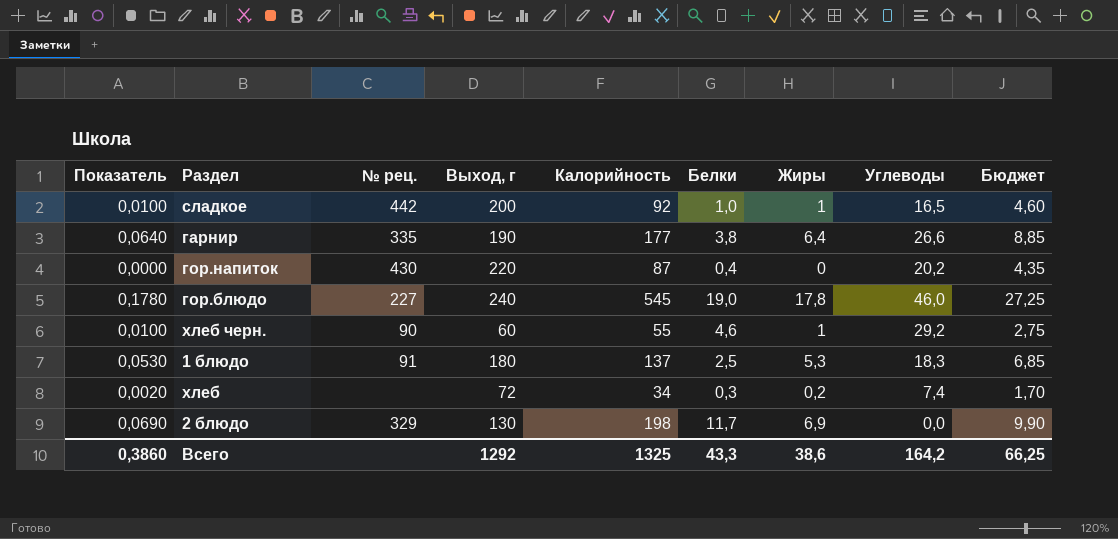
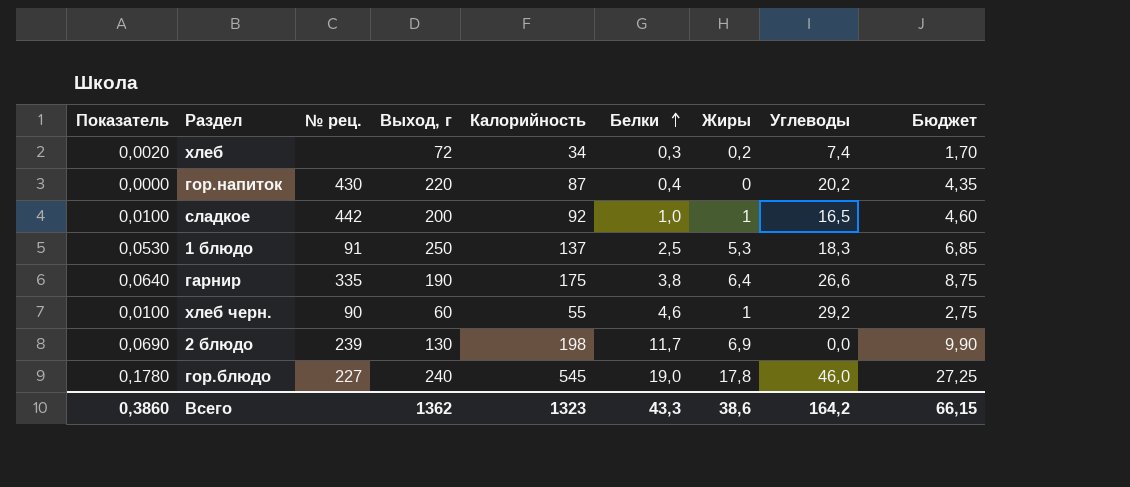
row order: none -> Белки ascending
1 блюдо | Выход, г: 180 -> 250
гарнир | Калорийность: 177 -> 175
гарнир | Бюджет: 8,85 -> 8,75
2 блюдо | № рец.: 329 -> 239
Всего | Выход, г: 1292 -> 1362
Всего | Калорийность: 1325 -> 1323
Всего | Бюджет: 66,25 -> 66,15

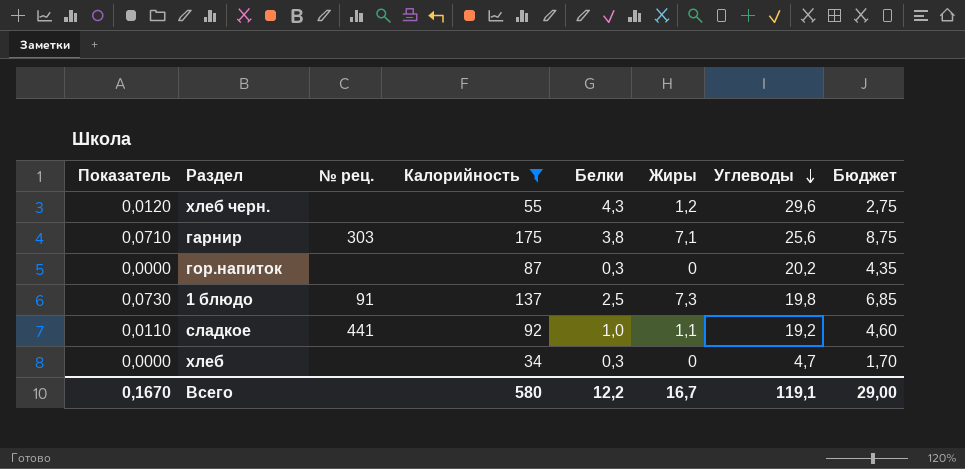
filter: none -> Калорийность <= 175
row order: Белки ascending -> Углеводы descending
column Выход, г | position: 4 -> none
хлеб черн. | Показатель: 0,0100 -> 0,0120
хлеб черн. | № рец.: 90 -> none
хлеб черн. | Белки: 4,6 -> 4,3
хлеб черн. | Жиры: 1 -> 1,2
хлеб черн. | Углеводы: 29,2 -> 29,6
гарнир | Показатель: 0,0640 -> 0,0710
гарнир | № рец.: 335 -> 303
гарнир | Жиры: 6,4 -> 7,1
гарнир | Углеводы: 26,6 -> 25,6
гор.напиток | № рец.: 430 -> none
гор.напиток | Белки: 0,4 -> 0,3
1 блюдо | Показатель: 0,0530 -> 0,0730
1 блюдо | Жиры: 5,3 -> 7,3
1 блюдо | Углеводы: 18,3 -> 19,8
сладкое | Показатель: 0,0100 -> 0,0110
сладкое | № рец.: 442 -> 441
сладкое | Жиры: 1 -> 1,1
сладкое | Углеводы: 16,5 -> 19,2
хлеб | Показатель: 0,0020 -> 0,0000
хлеб | Жиры: 0,2 -> 0
хлеб | Углеводы: 7,4 -> 4,7
Всего | Показатель: 0,3860 -> 0,1670
Всего | Калорийность: 1323 -> 580
Всего | Белки: 43,3 -> 12,2
Всего | Жиры: 38,6 -> 16,7
Всего | Углеводы: 164,2 -> 119,1
Всего | Бюджет: 66,15 -> 29,00

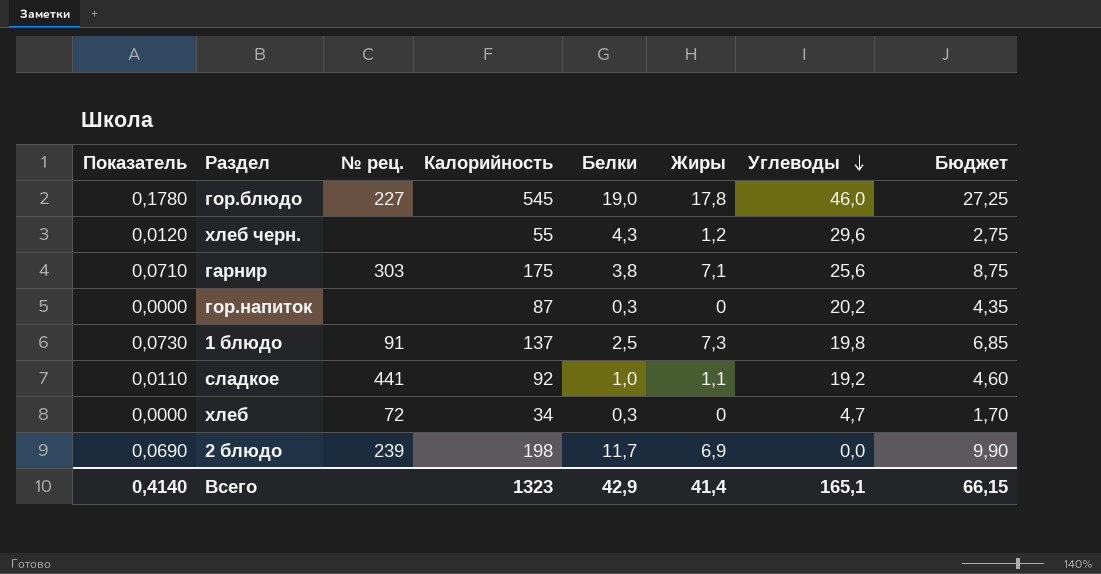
filter: Калорийность <= 175 -> none
хлеб | № рец.: none -> 72
Всего | Показатель: 0,1670 -> 0,4140
Всего | Калорийность: 580 -> 1323
Всего | Белки: 12,2 -> 42,9
Всего | Жиры: 16,7 -> 41,4
Всего | Углеводы: 119,1 -> 165,1
Всего | Бюджет: 29,00 -> 66,15

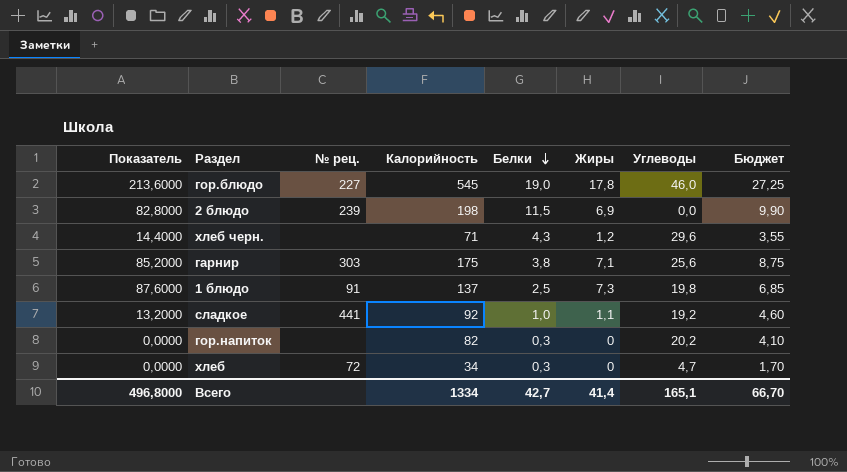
row order: Углеводы descending -> Белки descending
column Показатель | formula: [Жиры] * 0,01 -> [Жиры] * 12
2 блюдо | Белки: 11,7 -> 11,5
хлеб черн. | Калорийность: 55 -> 71
хлеб черн. | Бюджет: 2,75 -> 3,55
гор.напиток | Калорийность: 87 -> 82
гор.напиток | Бюджет: 4,35 -> 4,10
Всего | Показатель: 0,4140 -> 496,8000
Всего | Калорийность: 1323 -> 1334
Всего | Белки: 42,9 -> 42,7
Всего | Бюджет: 66,15 -> 66,70

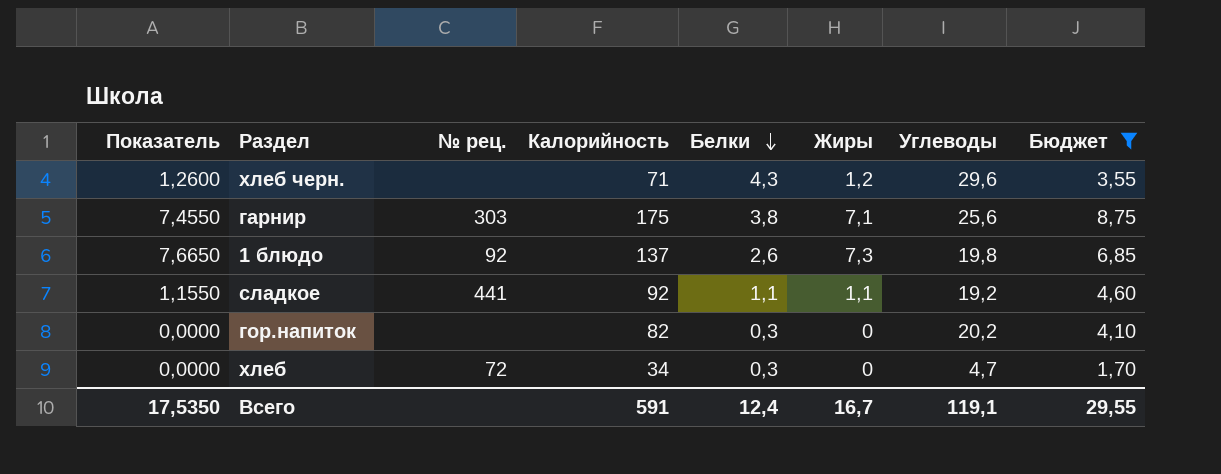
filter: none -> Бюджет <= 8,75
column Показатель | formula: [Жиры] * 12 -> [Жиры] * 1,05
1 блюдо | № рец.: 91 -> 92
1 блюдо | Белки: 2,5 -> 2,6
сладкое | Белки: 1,0 -> 1,1
Всего | Показатель: 496,8000 -> 17,5350
Всего | Калорийность: 1334 -> 591
Всего | Белки: 42,7 -> 12,4
Всего | Жиры: 41,4 -> 16,7
Всего | Углеводы: 165,1 -> 119,1
Всего | Бюджет: 66,70 -> 29,55

